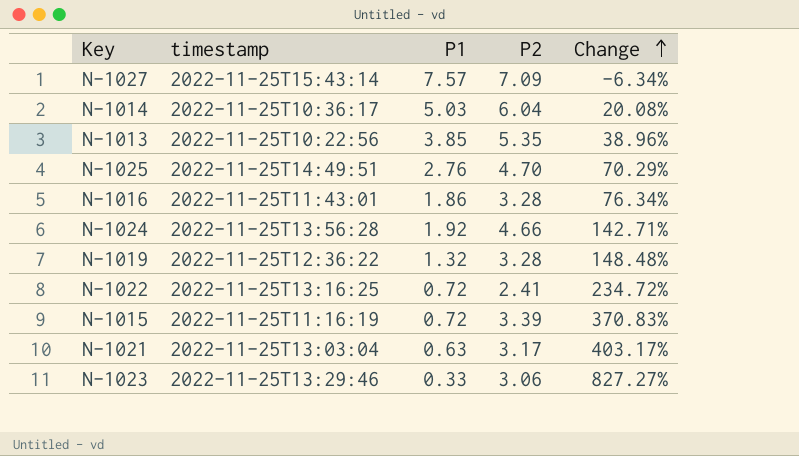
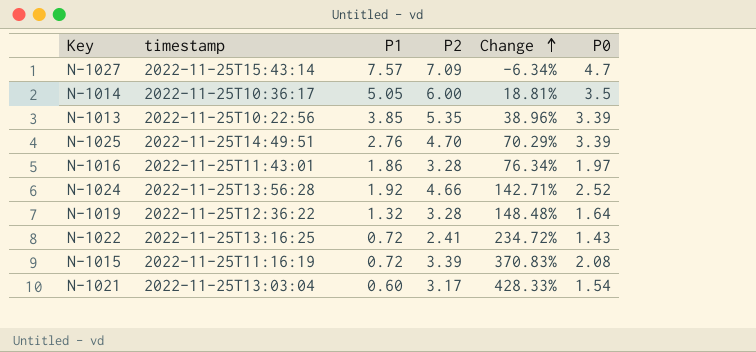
column P0 | position: none -> 6
row N-1023: 2022-11-25T13:29:46 | 0.33 | 3.06 | 827.27% -> none
N-1014 | P1: 5.03 -> 5.05
N-1014 | P2: 6.04 -> 6.00
N-1014 | Change: 20.08% -> 18.81%
N-1021 | P1: 0.63 -> 0.60
N-1021 | Change: 403.17% -> 428.33%

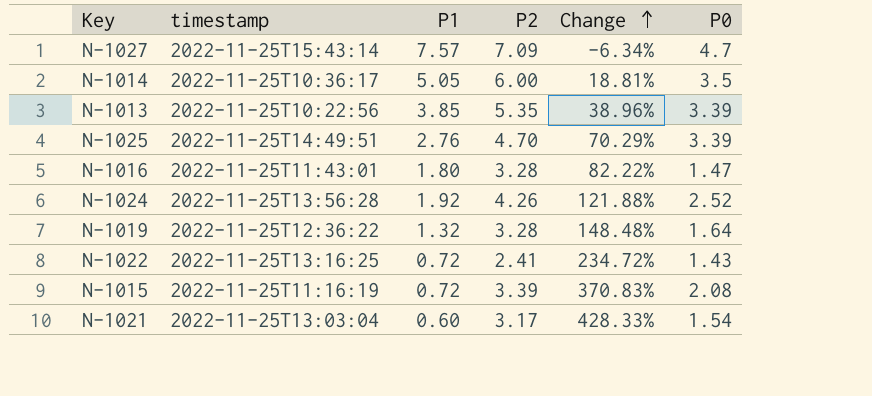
N-1016 | P1: 1.86 -> 1.80
N-1016 | Change: 76.34% -> 82.22%
N-1016 | P0: 1.97 -> 1.47
N-1024 | P2: 4.66 -> 4.26
N-1024 | Change: 142.71% -> 121.88%

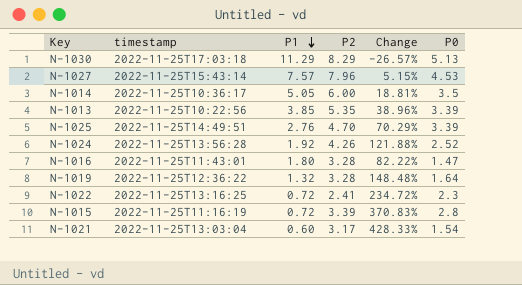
row order: Change ascending -> P1 descending
row N-1030: none -> 2022-11-25T17:03:18 | 11.29 | 8.29 | -26.57% | 5.13
N-1027 | P2: 7.09 -> 7.96
N-1027 | Change: -6.34% -> 5.15%
N-1027 | P0: 4.7 -> 4.53
N-1022 | P0: 1.43 -> 2.3
N-1015 | P0: 2.08 -> 2.8

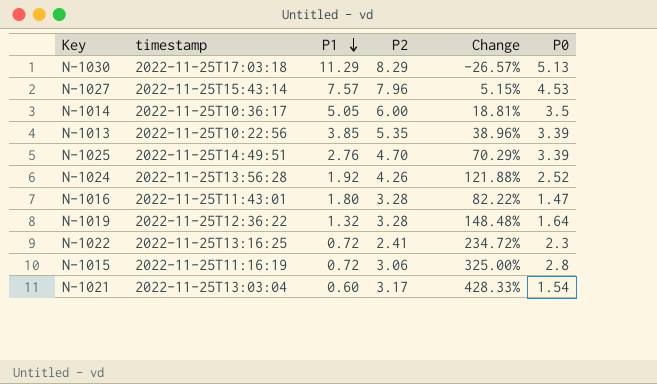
N-1015 | P2: 3.39 -> 3.06
N-1015 | Change: 370.83% -> 325.00%

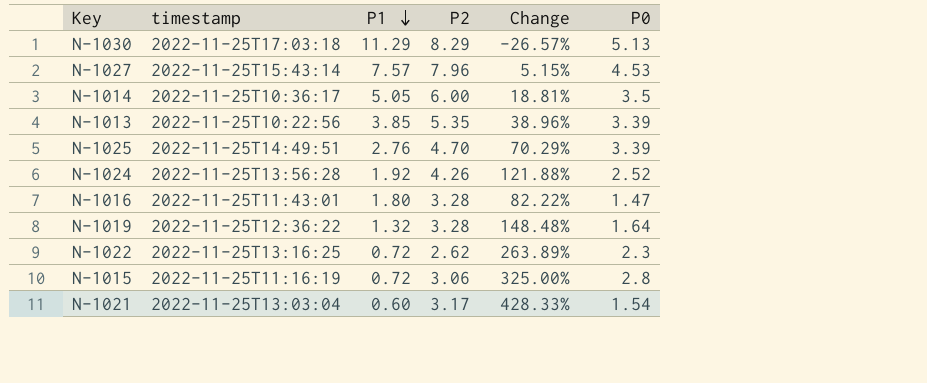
N-1022 | P2: 2.41 -> 2.62
N-1022 | Change: 234.72% -> 263.89%

